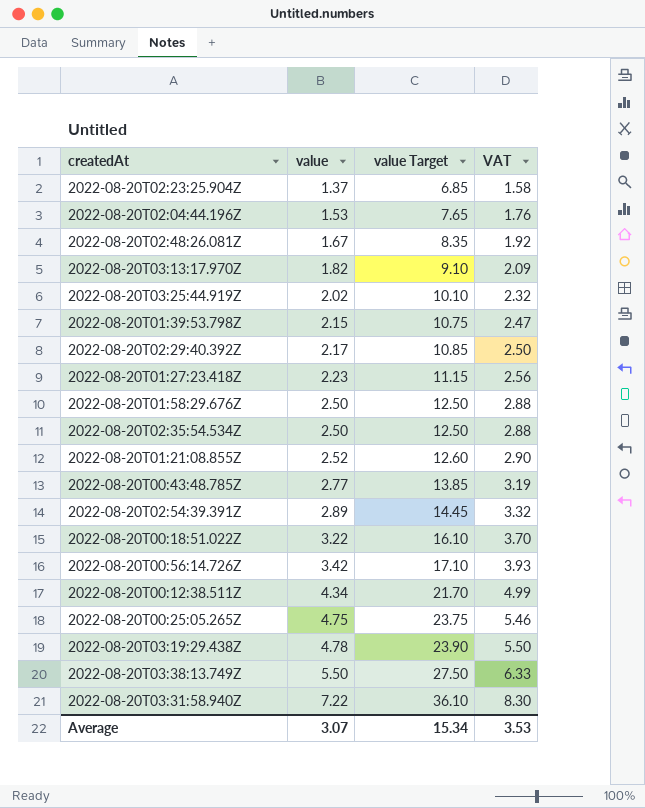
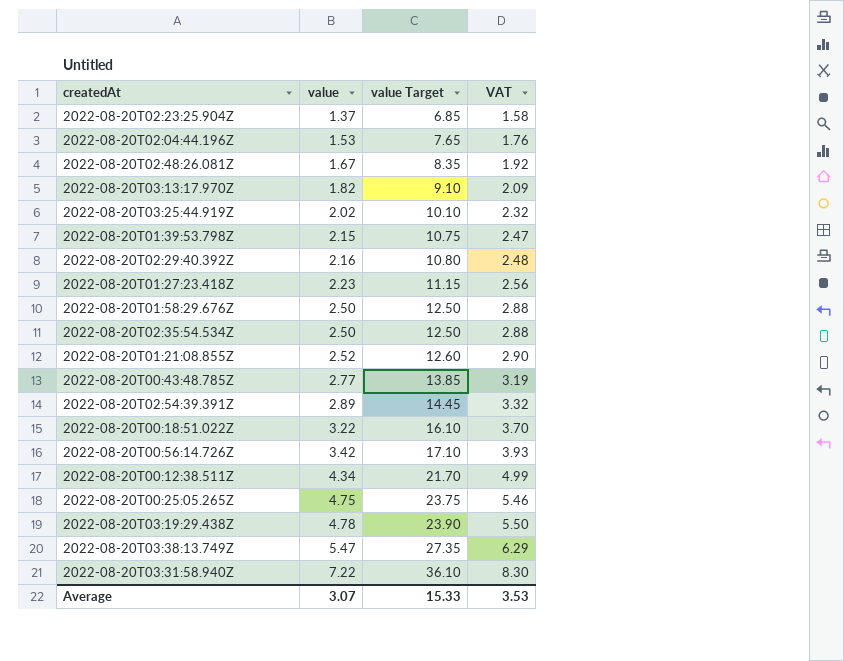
2022-08-20T02:29:40.392Z | value: 2.17 -> 2.16
2022-08-20T02:29:40.392Z | value Target: 10.85 -> 10.80
2022-08-20T02:29:40.392Z | VAT: 2.50 -> 2.48
2022-08-20T03:38:13.749Z | value: 5.50 -> 5.47
2022-08-20T03:38:13.749Z | value Target: 27.50 -> 27.35
2022-08-20T03:38:13.749Z | VAT: 6.33 -> 6.29
Average | value Target: 15.34 -> 15.33

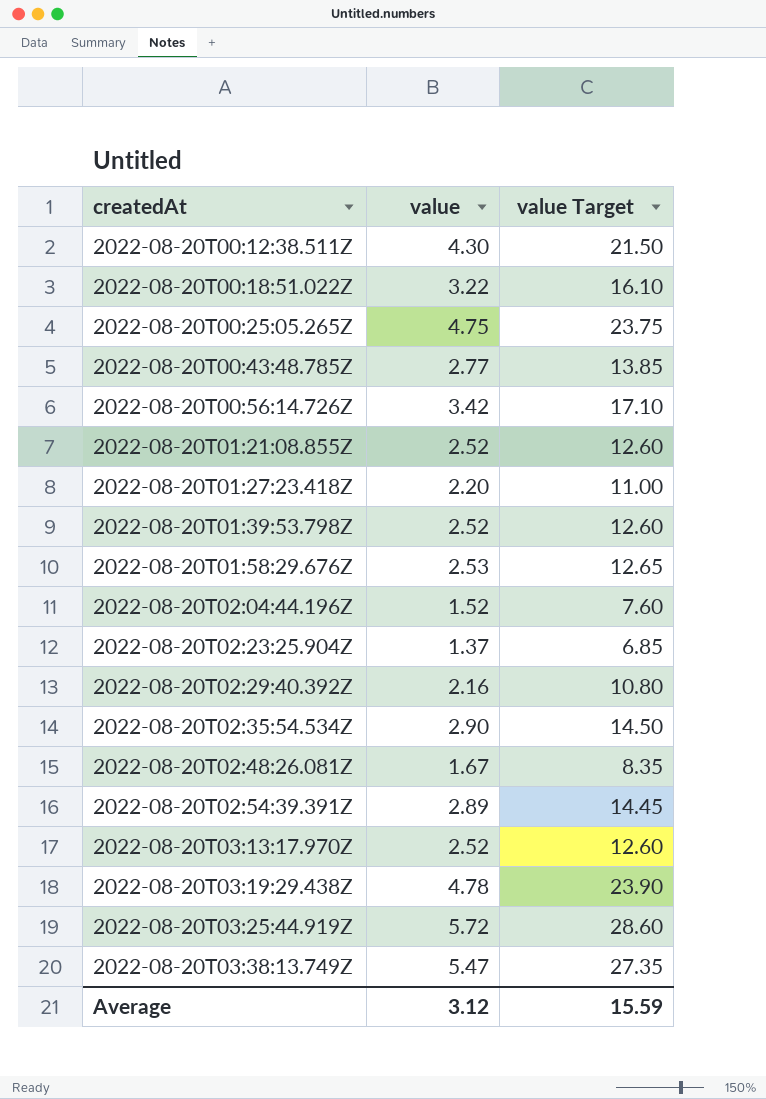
row order: value ascending -> createdAt ascending
column VAT | formula: [value] * 1.15 -> none
row 2022-08-20T03:31:58.940Z: 7.22 | 36.10 | 8.30 -> none
2022-08-20T00:12:38.511Z | value: 4.34 -> 4.30
2022-08-20T00:12:38.511Z | value Target: 21.70 -> 21.50
2022-08-20T01:27:23.418Z | value: 2.23 -> 2.20
2022-08-20T01:27:23.418Z | value Target: 11.15 -> 11.00
2022-08-20T01:39:53.798Z | value: 2.15 -> 2.52
2022-08-20T01:39:53.798Z | value Target: 10.75 -> 12.60
2022-08-20T01:58:29.676Z | value: 2.50 -> 2.53
2022-08-20T01:58:29.676Z | value Target: 12.50 -> 12.65
2022-08-20T02:04:44.196Z | value: 1.53 -> 1.52
2022-08-20T02:04:44.196Z | value Target: 7.65 -> 7.60
2022-08-20T02:35:54.534Z | value: 2.50 -> 2.90
2022-08-20T02:35:54.534Z | value Target: 12.50 -> 14.50
2022-08-20T03:13:17.970Z | value: 1.82 -> 2.52
2022-08-20T03:13:17.970Z | value Target: 9.10 -> 12.60
2022-08-20T03:25:44.919Z | value: 2.02 -> 5.72
2022-08-20T03:25:44.919Z | value Target: 10.10 -> 28.60
Average | value: 3.07 -> 3.12
Average | value Target: 15.33 -> 15.59

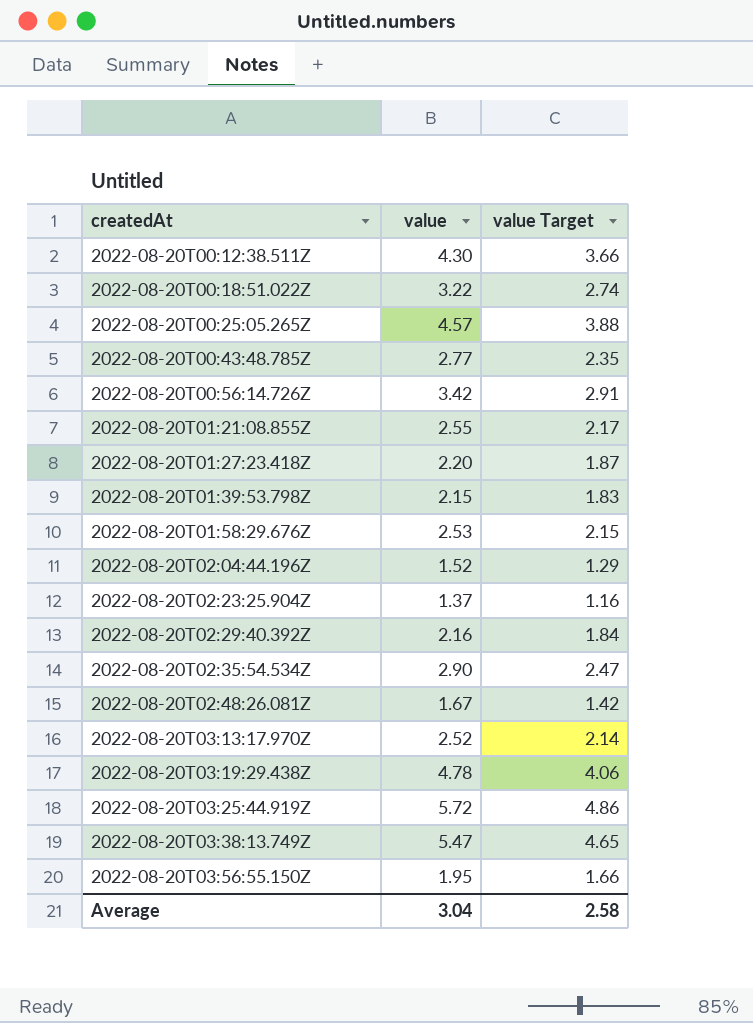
column value Target | formula: [value] * 5 -> [value] * 0.85
row 2022-08-20T02:54:39.391Z: 2.89 | 14.45 -> none
2022-08-20T00:25:05.265Z | value: 4.75 -> 4.57
2022-08-20T01:21:08.855Z | value: 2.52 -> 2.55
2022-08-20T01:39:53.798Z | value: 2.52 -> 2.15
row 2022-08-20T03:56:55.150Z: none -> 1.95 | 1.66
Average | value: 3.12 -> 3.04
Average | value Target: 15.59 -> 2.58

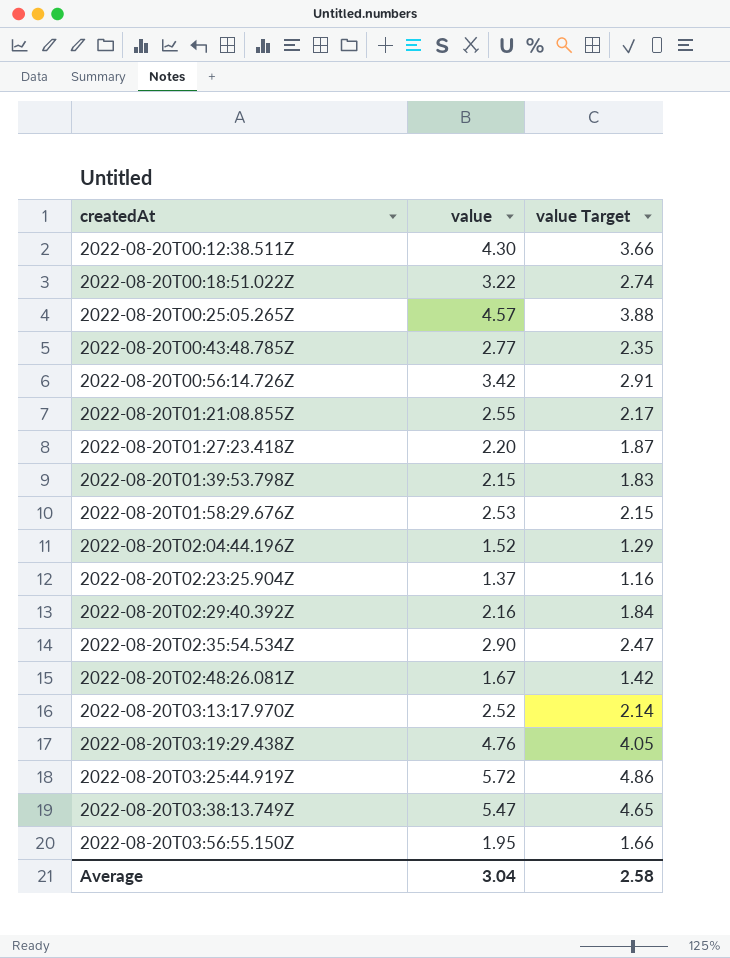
2022-08-20T03:19:29.438Z | value: 4.78 -> 4.76
2022-08-20T03:19:29.438Z | value Target: 4.06 -> 4.05

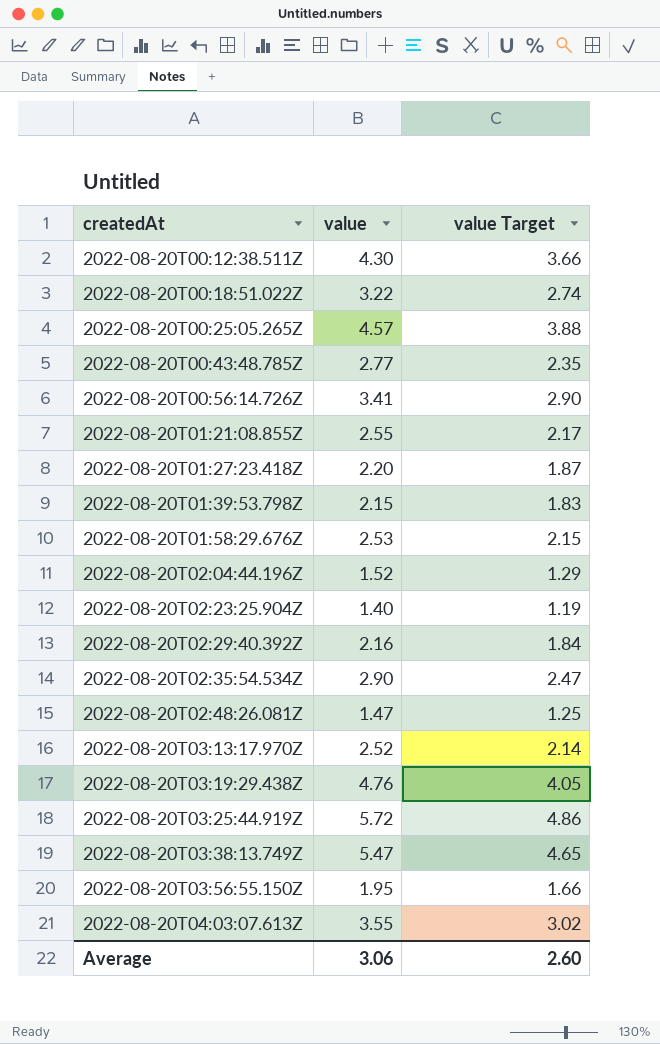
2022-08-20T00:56:14.726Z | value: 3.42 -> 3.41
2022-08-20T00:56:14.726Z | value Target: 2.91 -> 2.90
2022-08-20T02:23:25.904Z | value: 1.37 -> 1.40
2022-08-20T02:23:25.904Z | value Target: 1.16 -> 1.19
2022-08-20T02:48:26.081Z | value: 1.67 -> 1.47
2022-08-20T02:48:26.081Z | value Target: 1.42 -> 1.25
row 2022-08-20T04:03:07.613Z: none -> 3.55 | 3.02
Average | value: 3.04 -> 3.06
Average | value Target: 2.58 -> 2.60

